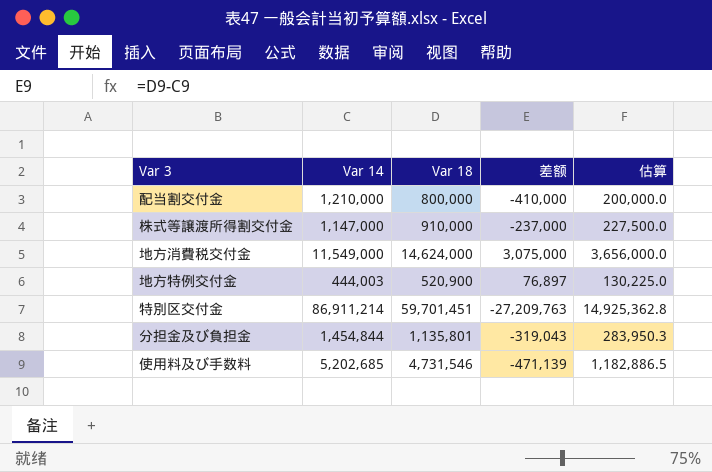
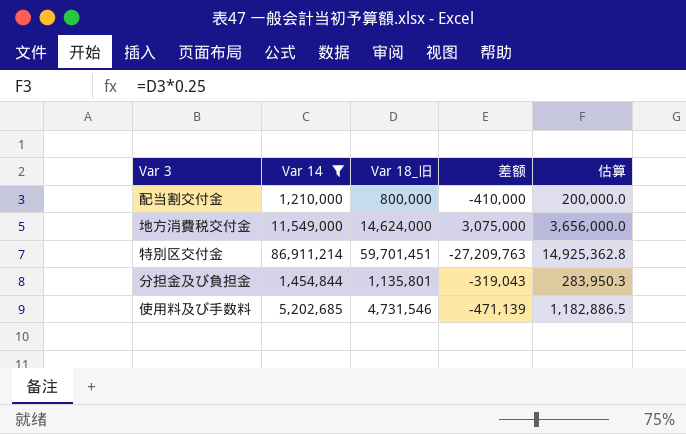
filter: none -> Var 14 >= 1,210,000
column name: Var 18 -> Var 18_旧

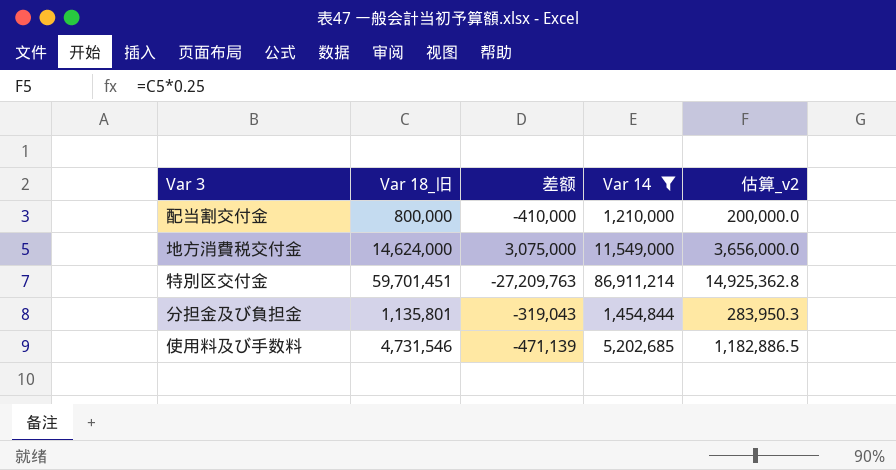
column Var 14 | position: 2 -> 4
column name: 估算 -> 估算_v2

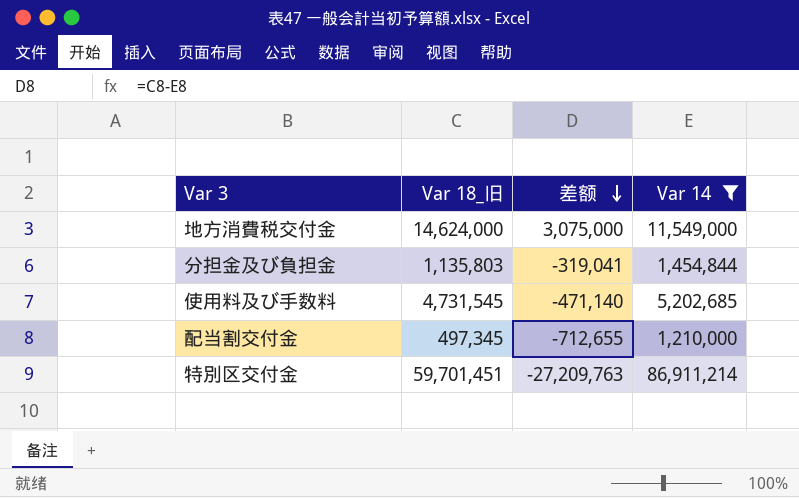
row order: none -> 差额 descending
column 估算_v2 | formula: [Var 18_旧] * 0.25 -> none
分担金及び負担金 | Var 18_旧: 1,135,801 -> 1,135,803
分担金及び負担金 | 差额: -319,043 -> -319,041
使用料及び手数料 | Var 18_旧: 4,731,546 -> 4,731,545
使用料及び手数料 | 差额: -471,139 -> -471,140
配当割交付金 | Var 18_旧: 800,000 -> 497,345
配当割交付金 | 差额: -410,000 -> -712,655

